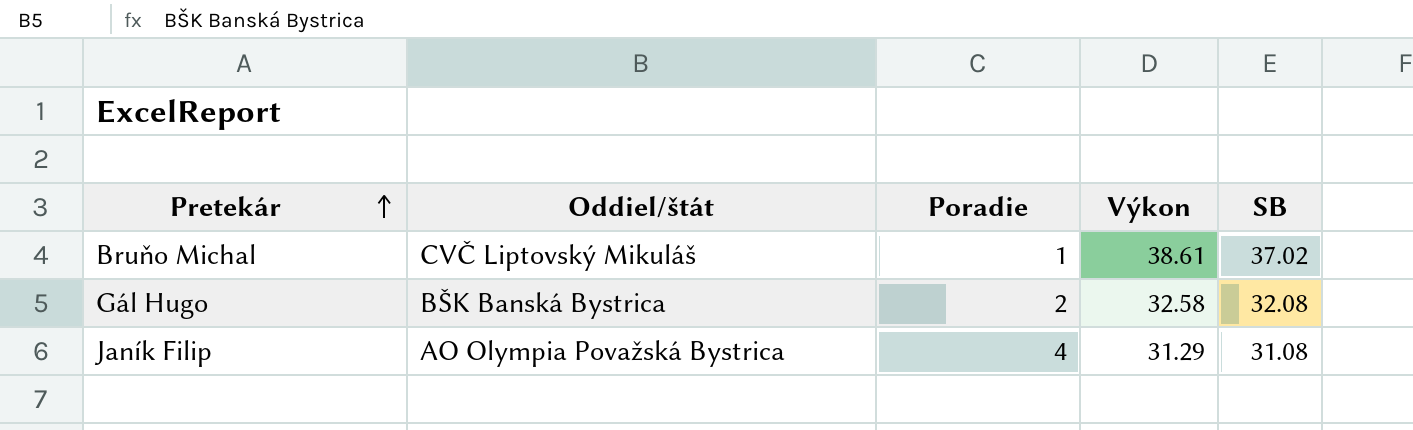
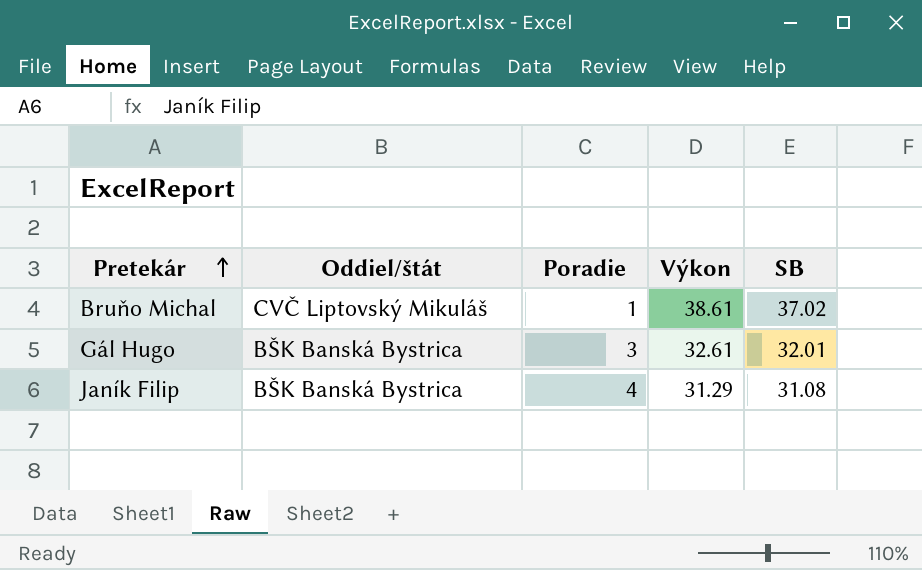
Gál Hugo | Poradie: 2 -> 3
Gál Hugo | Výkon: 32.58 -> 32.61
Gál Hugo | SB: 32.08 -> 32.01
Janík Filip | Oddiel/štát: AO Olympia Považská Bystrica -> BŠK Banská Bystrica

